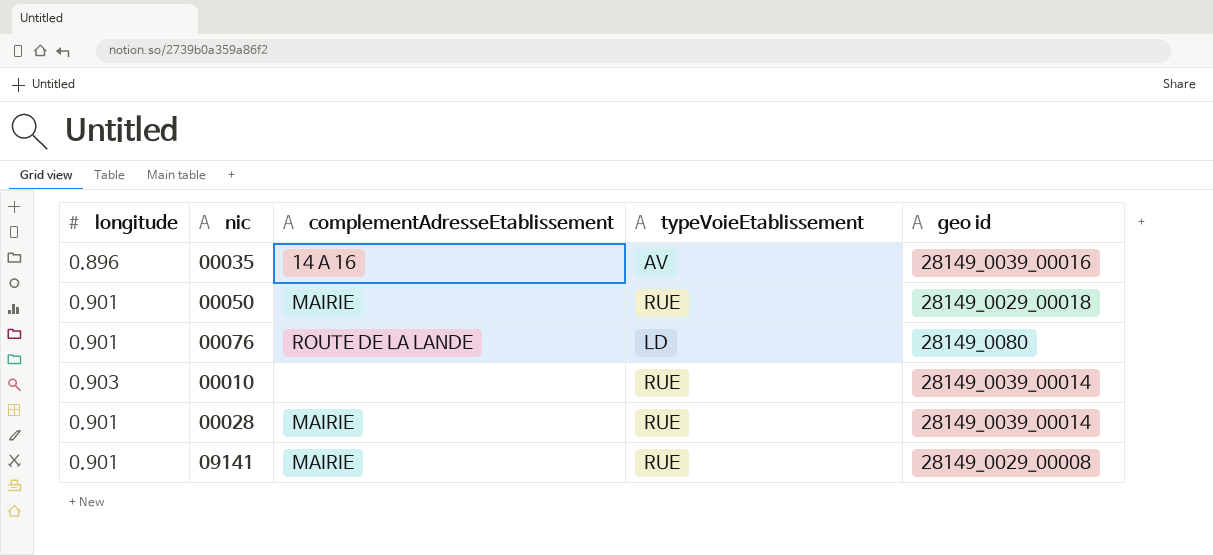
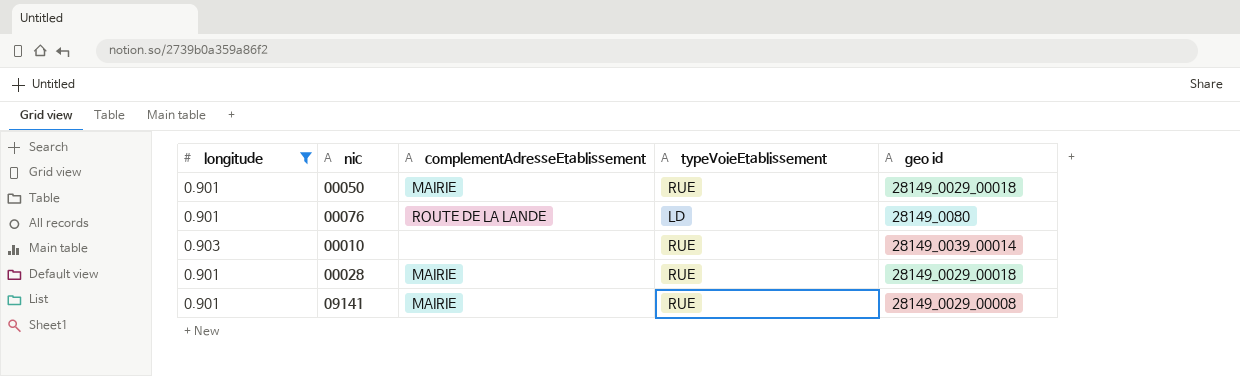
filter: none -> longitude != 0.896
00028 | geo id: 28149_0039_00014 -> 28149_0029_00018

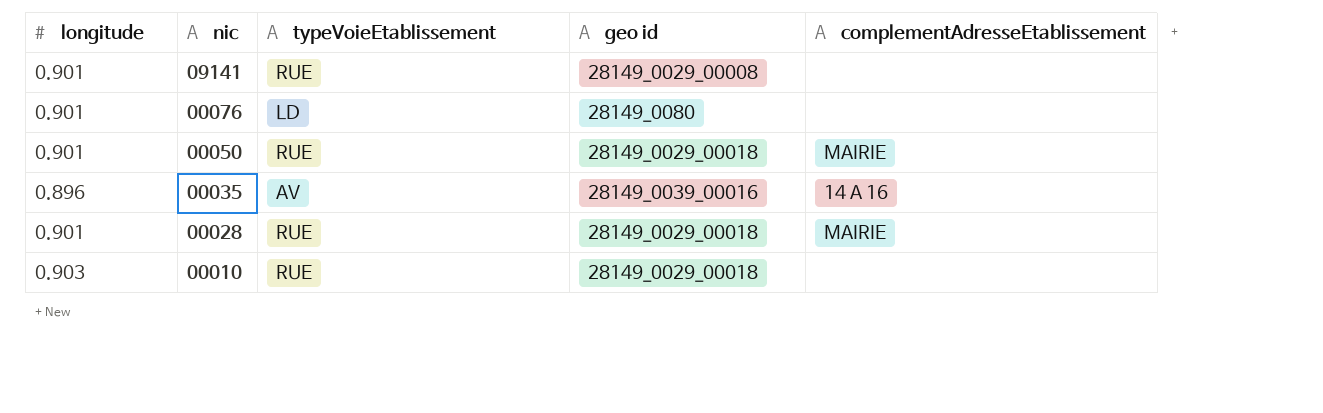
filter: longitude != 0.896 -> none
row order: none -> nic descending
column complementAdresseEtablissement | position: 3 -> 5
09141 | complementAdresseEtablissement: MAIRIE -> none
00076 | complementAdresseEtablissement: ROUTE DE LA LANDE -> none
00010 | geo id: 28149_0039_00014 -> 28149_0029_00018

